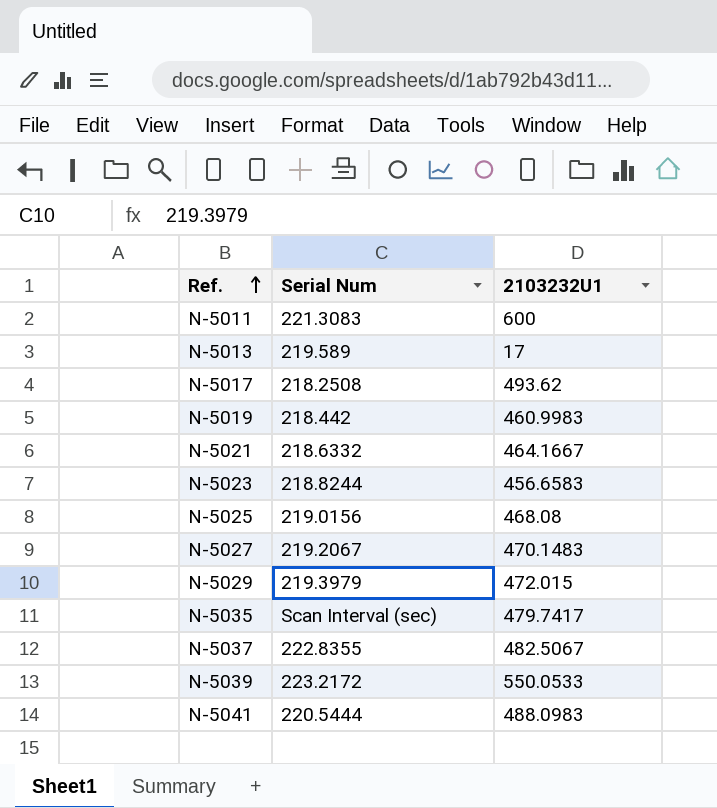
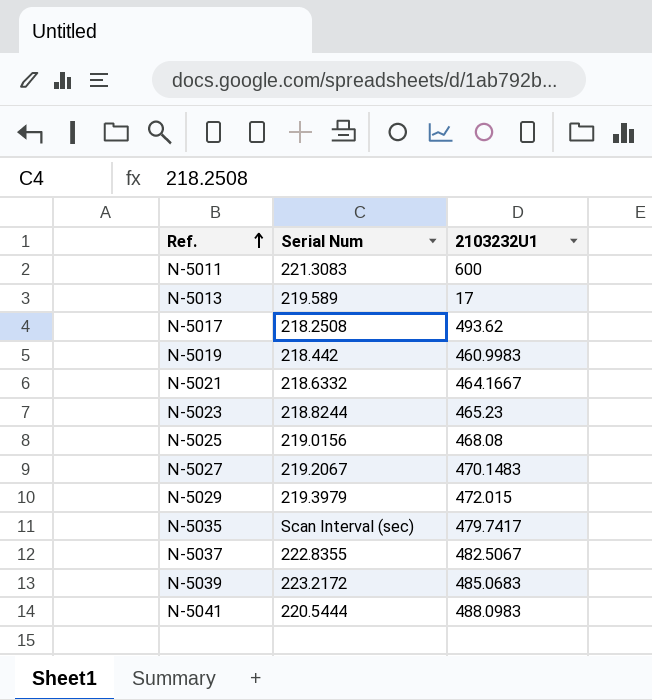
N-5023 | 2103232U1: 456.6583 -> 465.23
N-5039 | 2103232U1: 550.0533 -> 485.0683

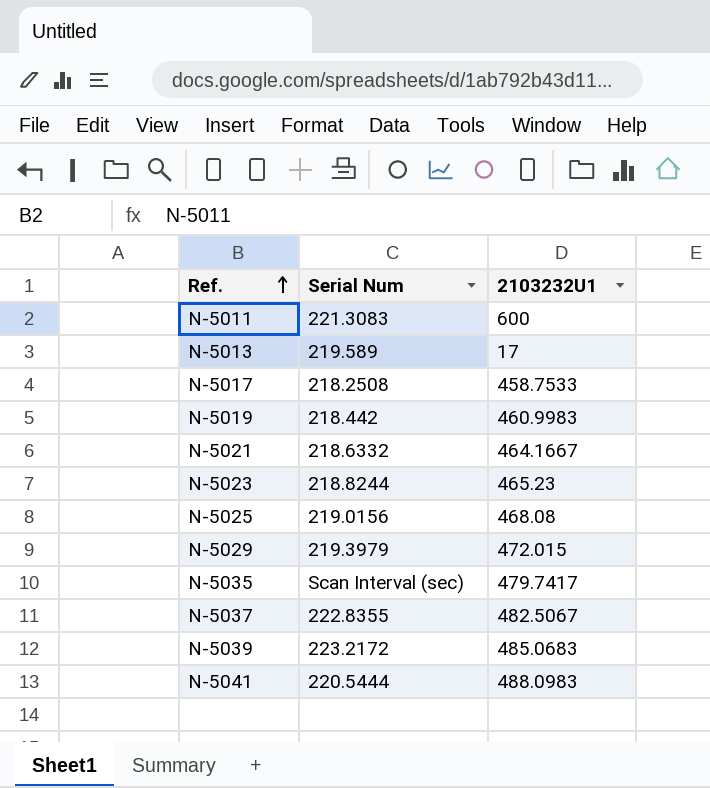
row N-5027: 219.2067 | 470.1483 -> none
N-5017 | 2103232U1: 493.62 -> 458.7533

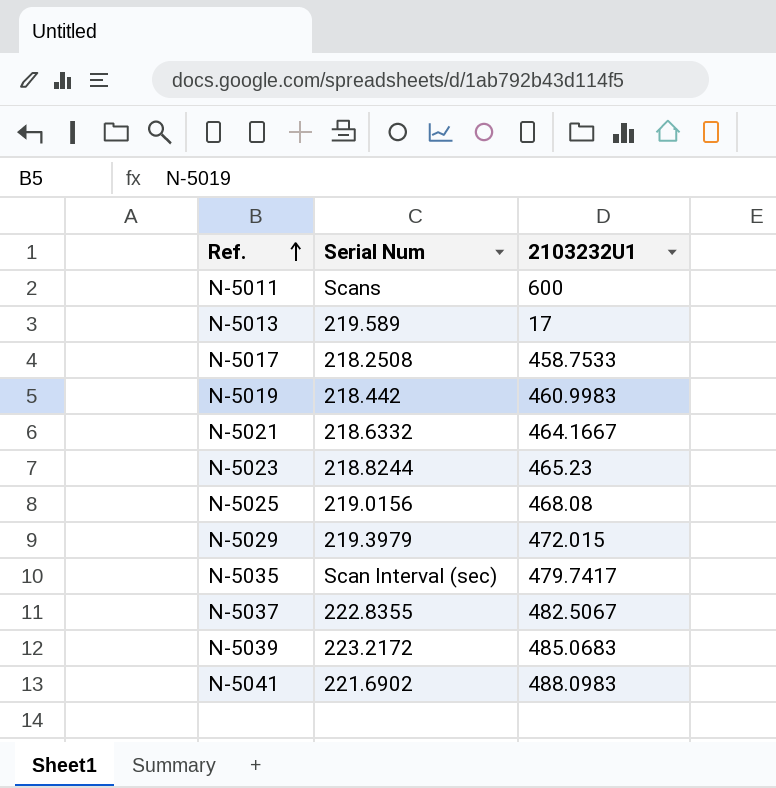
N-5011 | Serial Num: 221.3083 -> Scans
N-5041 | Serial Num: 220.5444 -> 221.6902

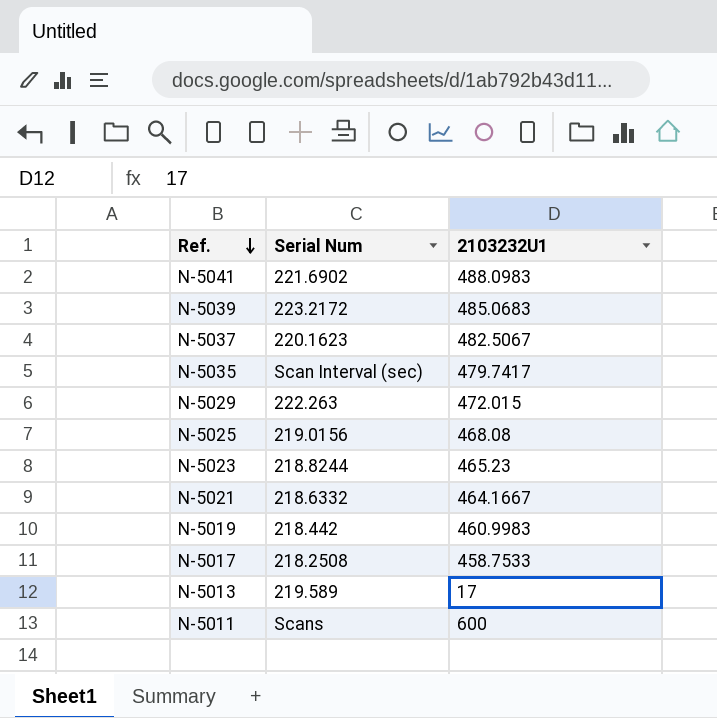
row order: Ref. ascending -> Ref. descending
N-5037 | Serial Num: 222.8355 -> 220.1623
N-5029 | Serial Num: 219.3979 -> 222.263

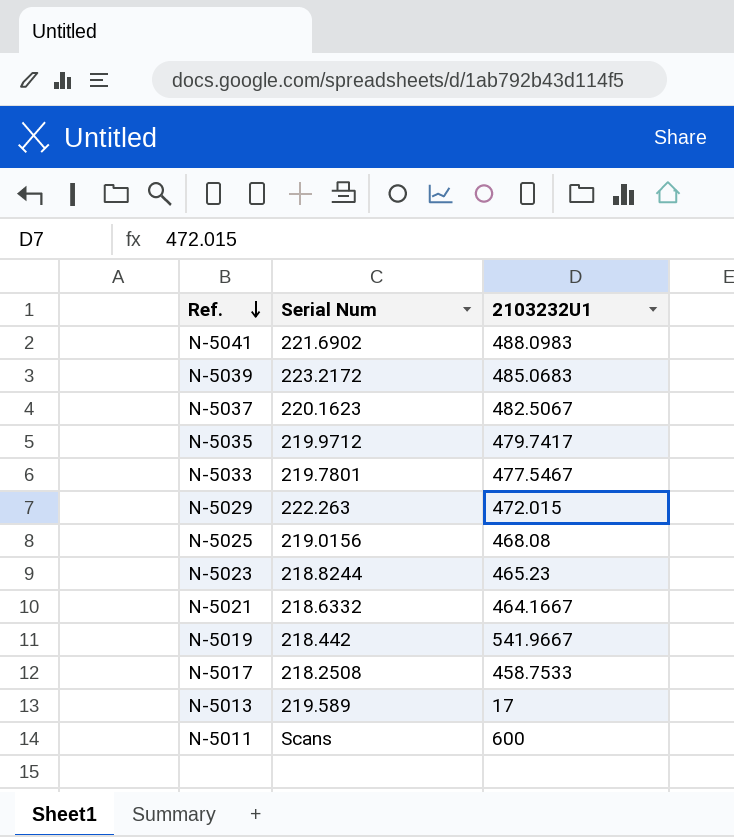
N-5035 | Serial Num: Scan Interval (sec) -> 219.9712
row N-5033: none -> 219.7801 | 477.5467
N-5019 | 2103232U1: 460.9983 -> 541.9667

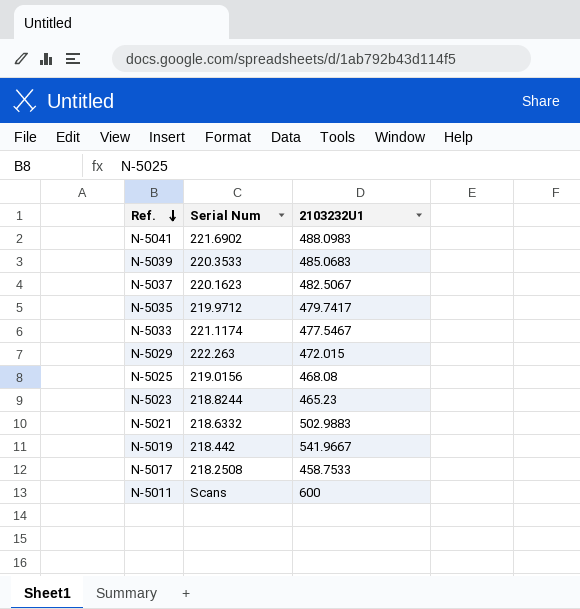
row N-5013: 219.589 | 17 -> none
N-5039 | Serial Num: 223.2172 -> 220.3533
N-5033 | Serial Num: 219.7801 -> 221.1174
N-5021 | 2103232U1: 464.1667 -> 502.9883

